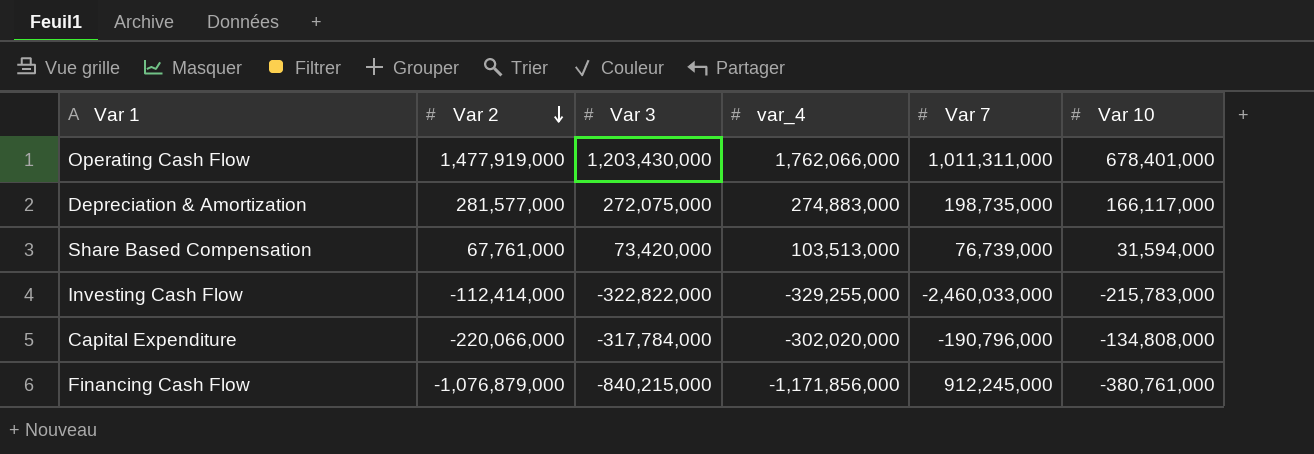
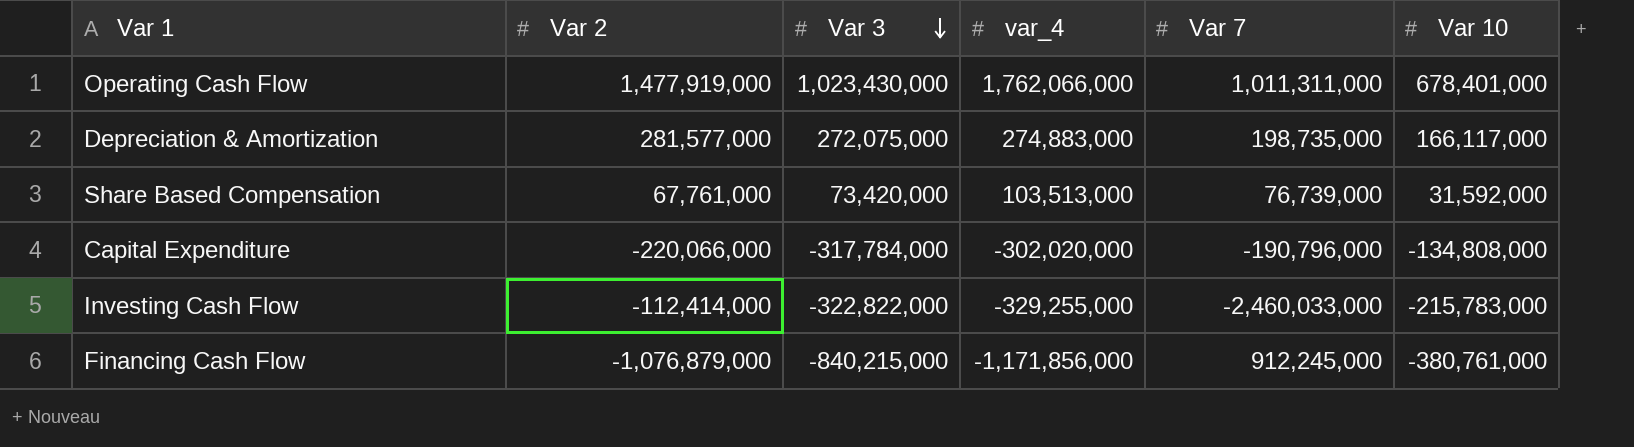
row order: Var 2 descending -> Var 3 descending
Operating Cash Flow | Var 3: 1,203,430,000 -> 1,023,430,000
Share Based Compensation | Var 10: 31,594,000 -> 31,592,000

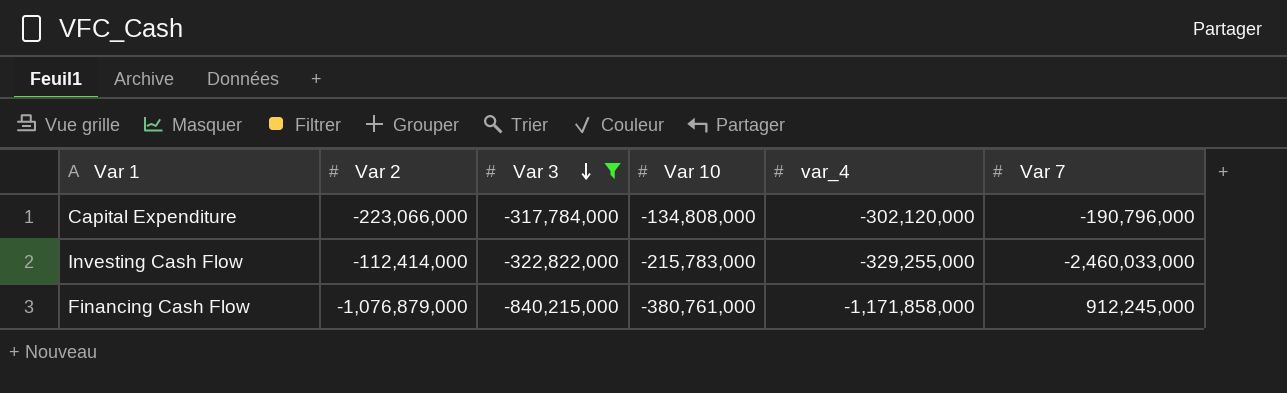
filter: none -> Var 3 <= -317,784,000
column Var 10 | position: 6 -> 4
Capital Expenditure | Var 2: -220,066,000 -> -223,066,000
Capital Expenditure | var_4: -302,020,000 -> -302,120,000
Financing Cash Flow | var_4: -1,171,856,000 -> -1,171,858,000

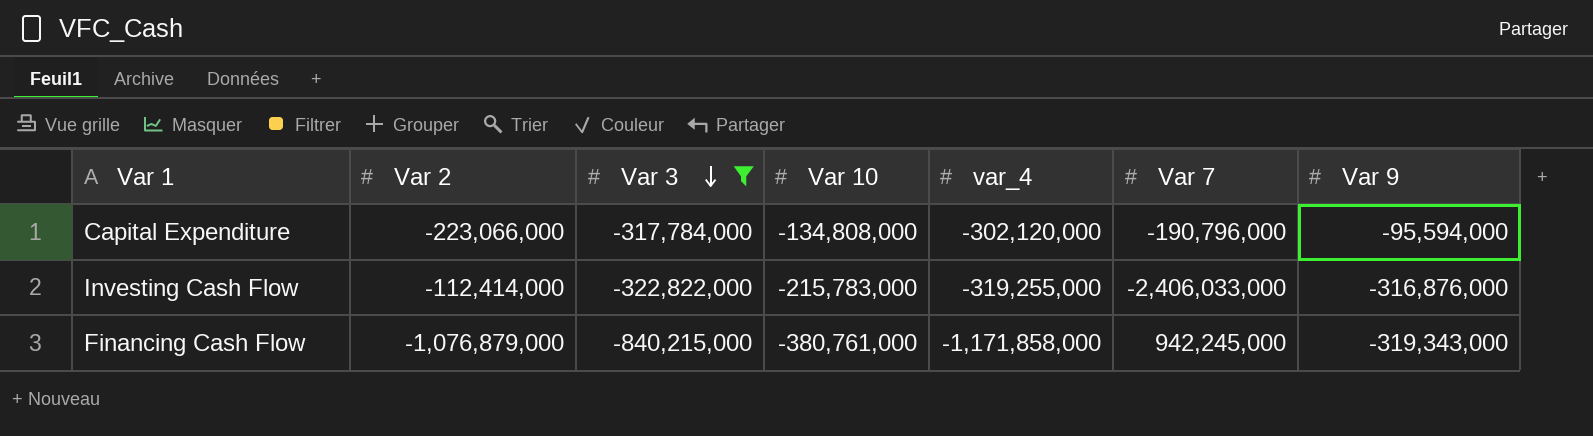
column Var 9 | position: none -> 7
Investing Cash Flow | var_4: -329,255,000 -> -319,255,000
Investing Cash Flow | Var 7: -2,460,033,000 -> -2,406,033,000
Financing Cash Flow | Var 7: 912,245,000 -> 942,245,000

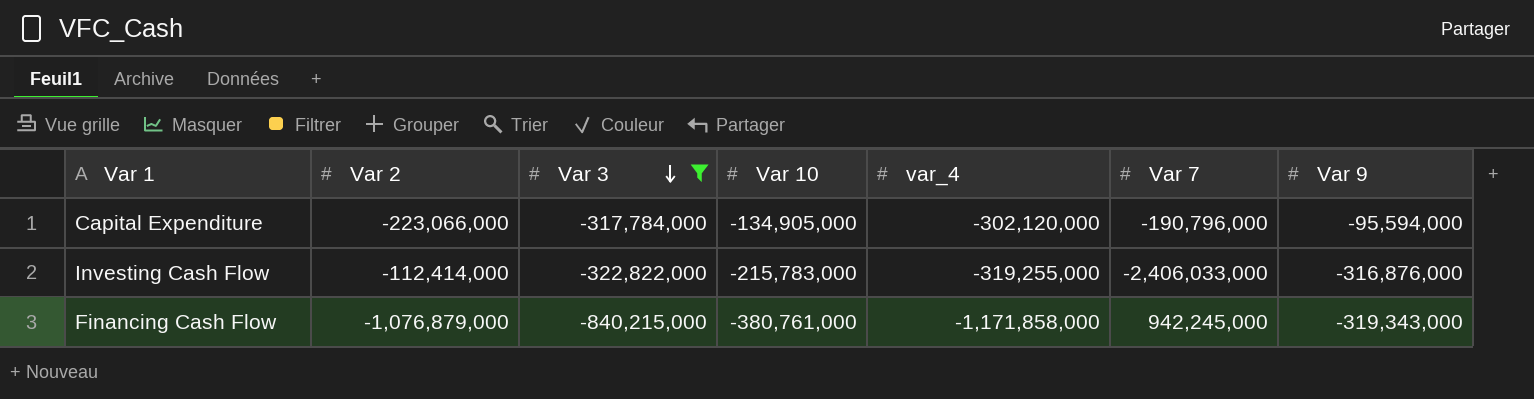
Capital Expenditure | Var 10: -134,808,000 -> -134,905,000

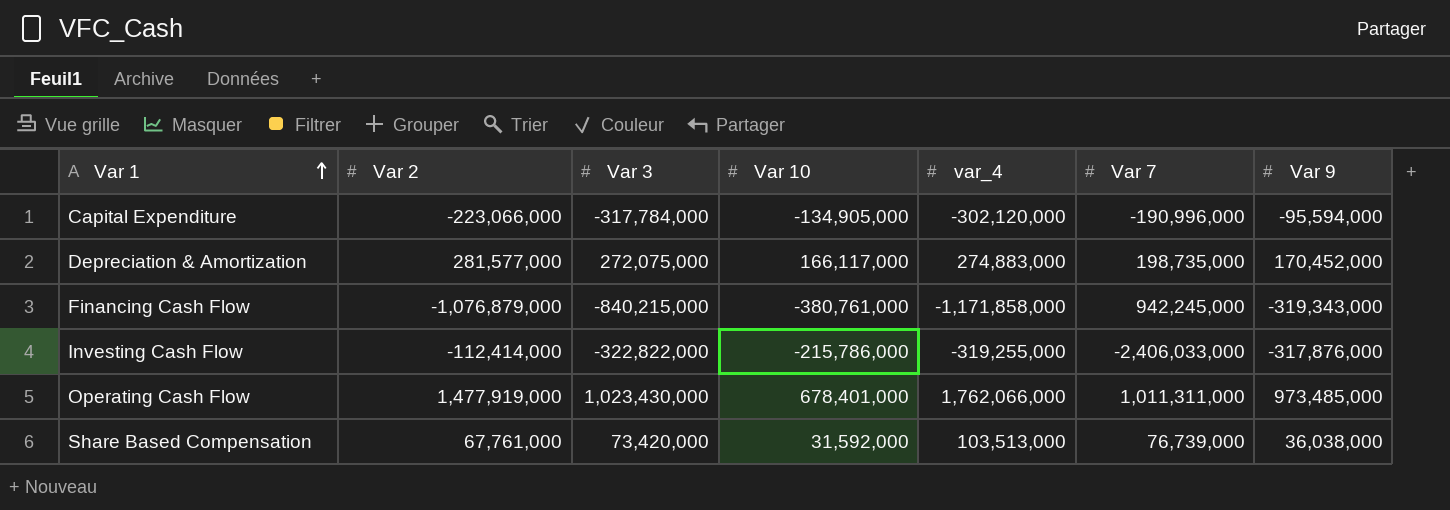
filter: Var 3 <= -317,784,000 -> none
row order: Var 3 descending -> Var 1 ascending
Capital Expenditure | Var 7: -190,796,000 -> -190,996,000
Investing Cash Flow | Var 10: -215,783,000 -> -215,786,000
Investing Cash Flow | Var 9: -316,876,000 -> -317,876,000

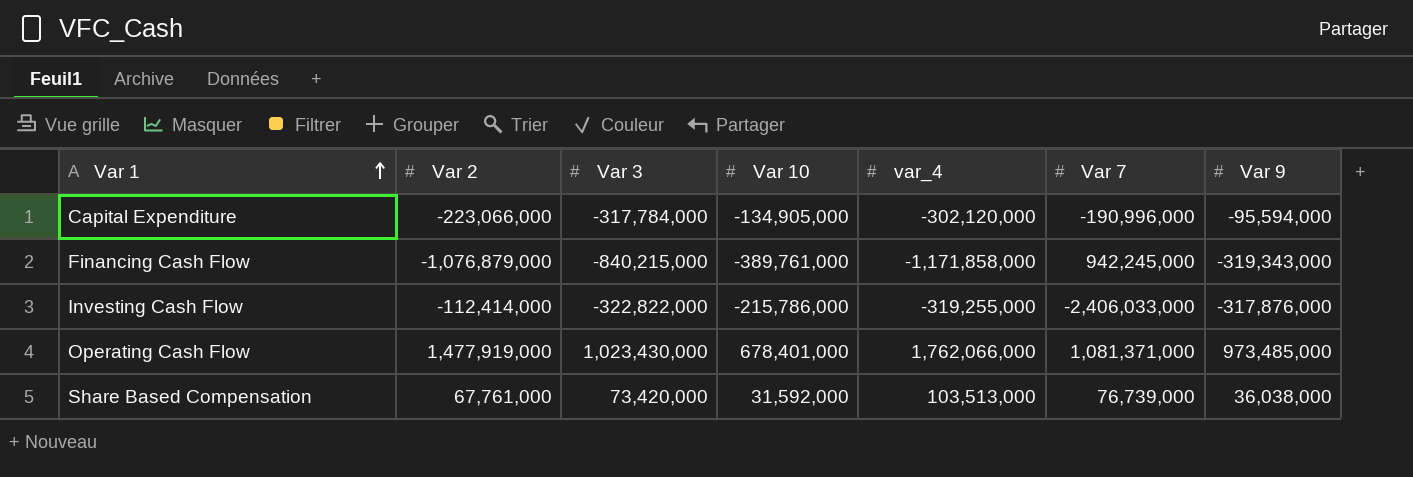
row Depreciation & Amortization: 281,577,000 | 272,075,000 | 166,117,000 | 274,883,000 | 198,735,000 | 170,452,000 -> none
Financing Cash Flow | Var 10: -380,761,000 -> -389,761,000
Operating Cash Flow | Var 7: 1,011,311,000 -> 1,081,371,000

